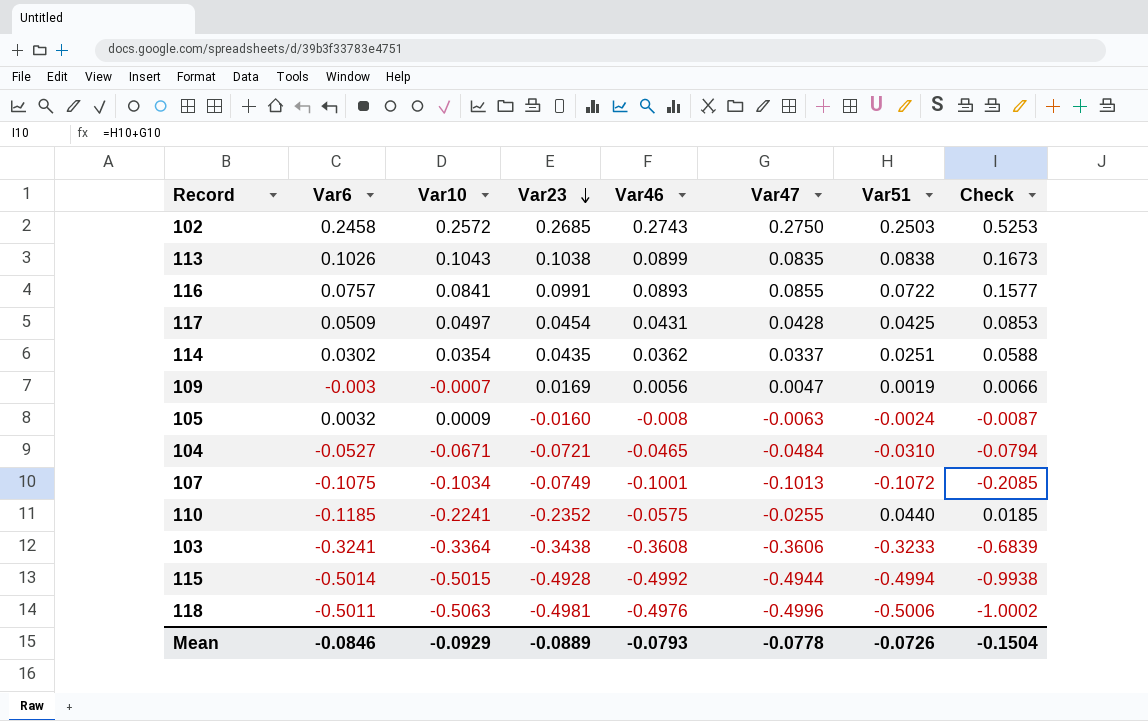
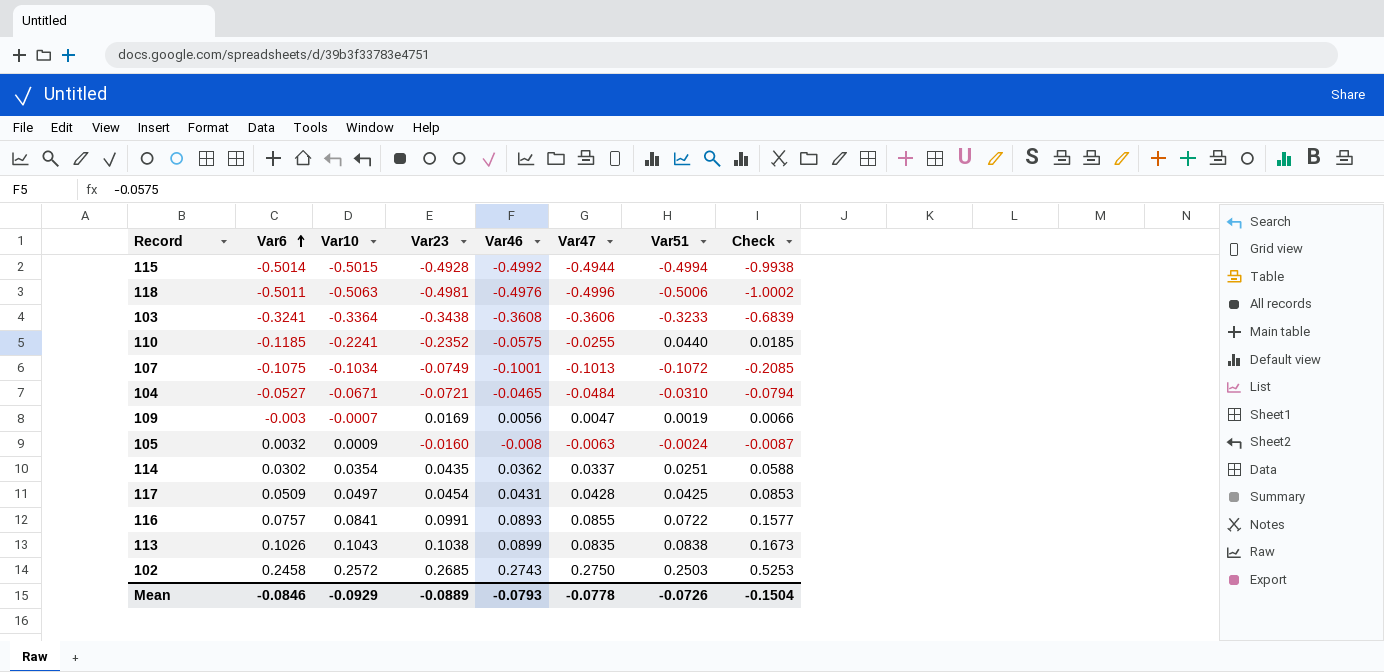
row order: Var23 descending -> Var6 ascending

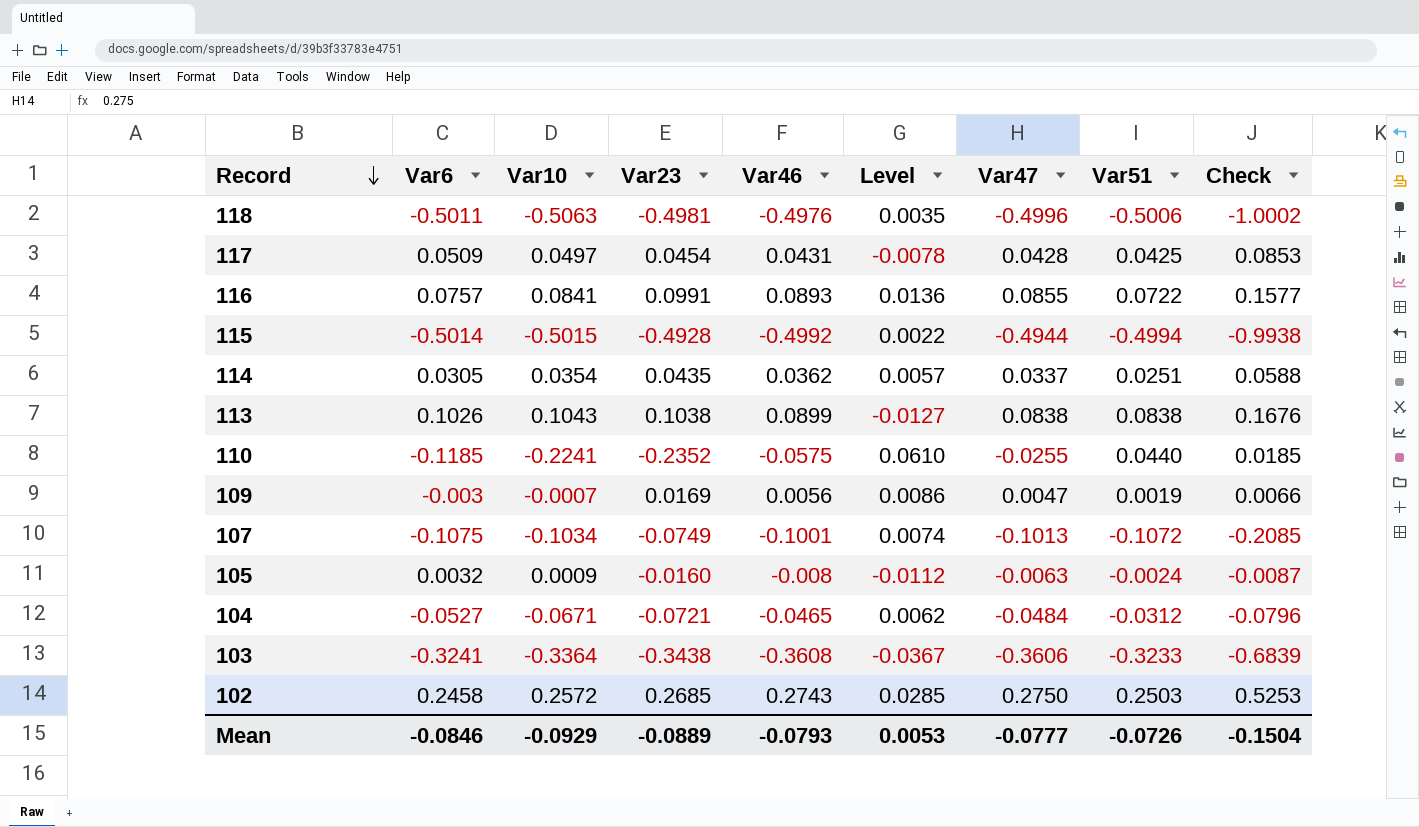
row order: Var6 ascending -> Record descending
column Level | formula: none -> [Var46] - [Var6]
114 | Var6: 0.0302 -> 0.0305
113 | Var47: 0.0835 -> 0.0838
113 | Check: 0.1673 -> 0.1676
104 | Var51: -0.0310 -> -0.0312
104 | Check: -0.0794 -> -0.0796
Mean | Var47: -0.0778 -> -0.0777

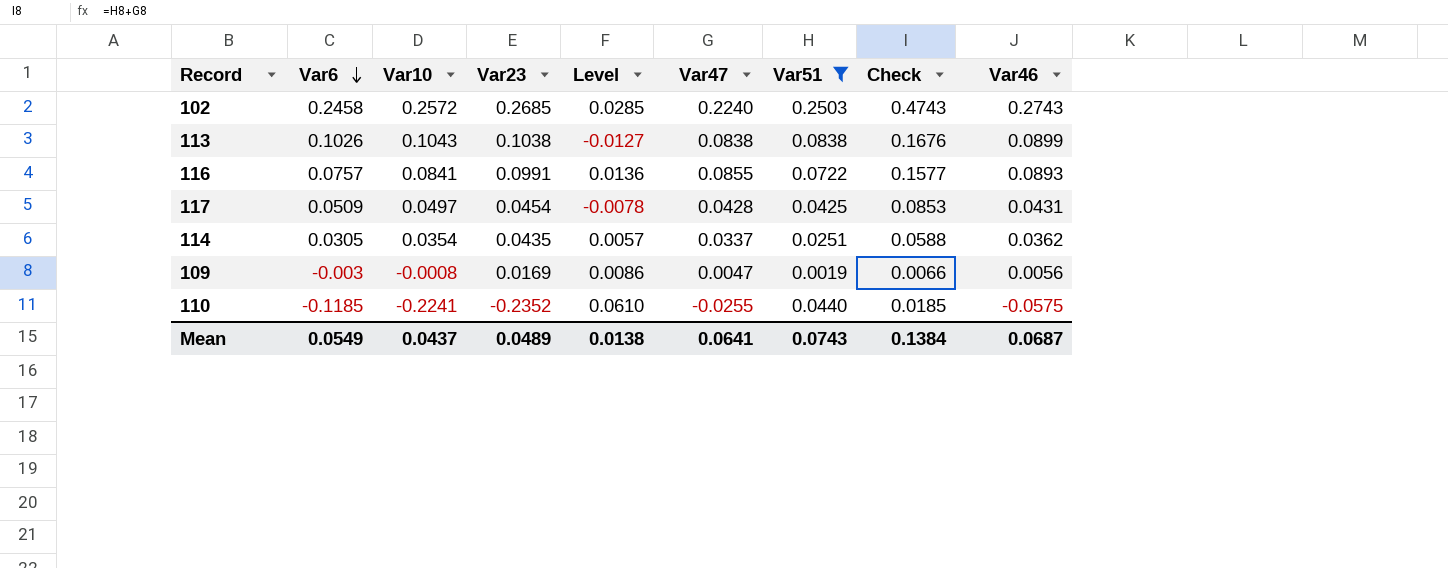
filter: none -> Var51 >= 0.0019
row order: Record descending -> Var6 descending
column Var46 | position: 5 -> 9
102 | Var47: 0.2750 -> 0.2240
102 | Check: 0.5253 -> 0.4743
109 | Var10: -0.0007 -> -0.0008
Mean | Var6: -0.0846 -> 0.0549
Mean | Var10: -0.0929 -> 0.0437
Mean | Var23: -0.0889 -> 0.0489
Mean | Level: 0.0053 -> 0.0138
Mean | Var47: -0.0777 -> 0.0641
Mean | Var51: -0.0726 -> 0.0743
Mean | Check: -0.1504 -> 0.1384
Mean | Var46: -0.0793 -> 0.0687

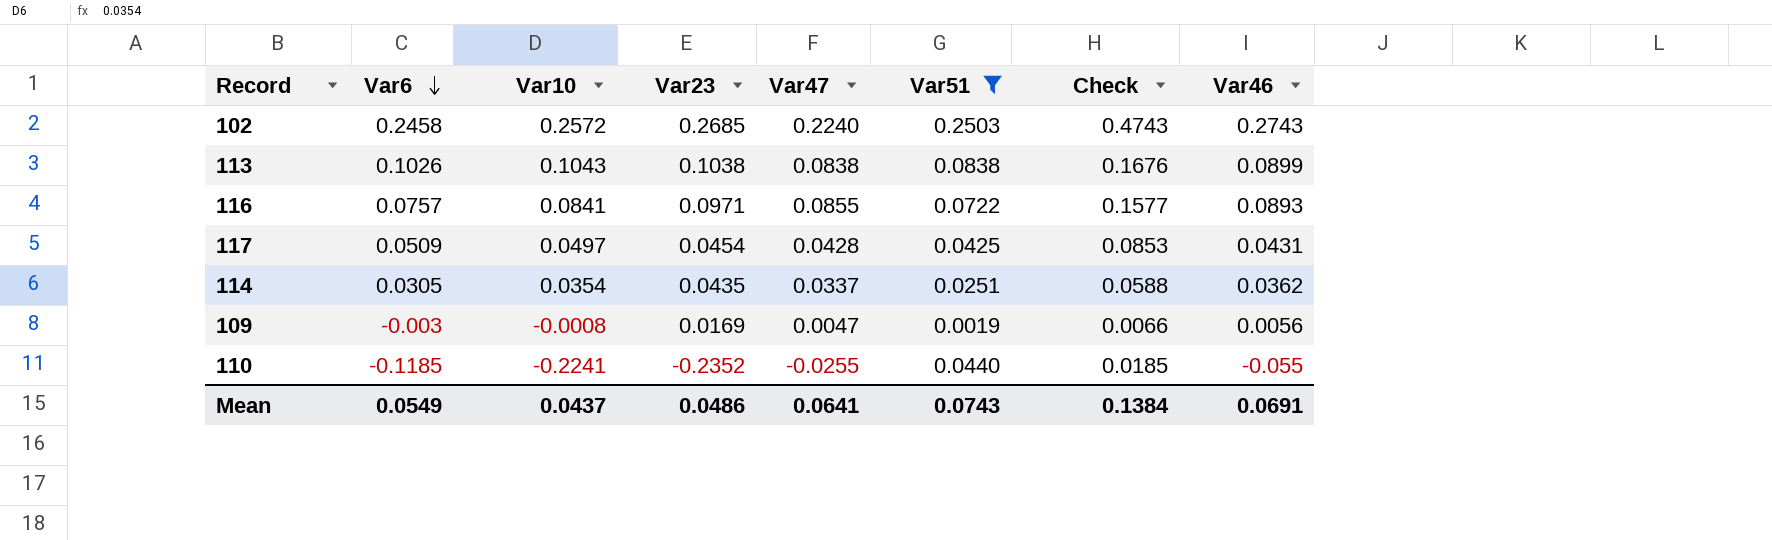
column Level | formula: [Var46] - [Var6] -> none
116 | Var23: 0.0991 -> 0.0971
110 | Var46: -0.0575 -> -0.055
Mean | Var23: 0.0489 -> 0.0486
Mean | Var46: 0.0687 -> 0.0691

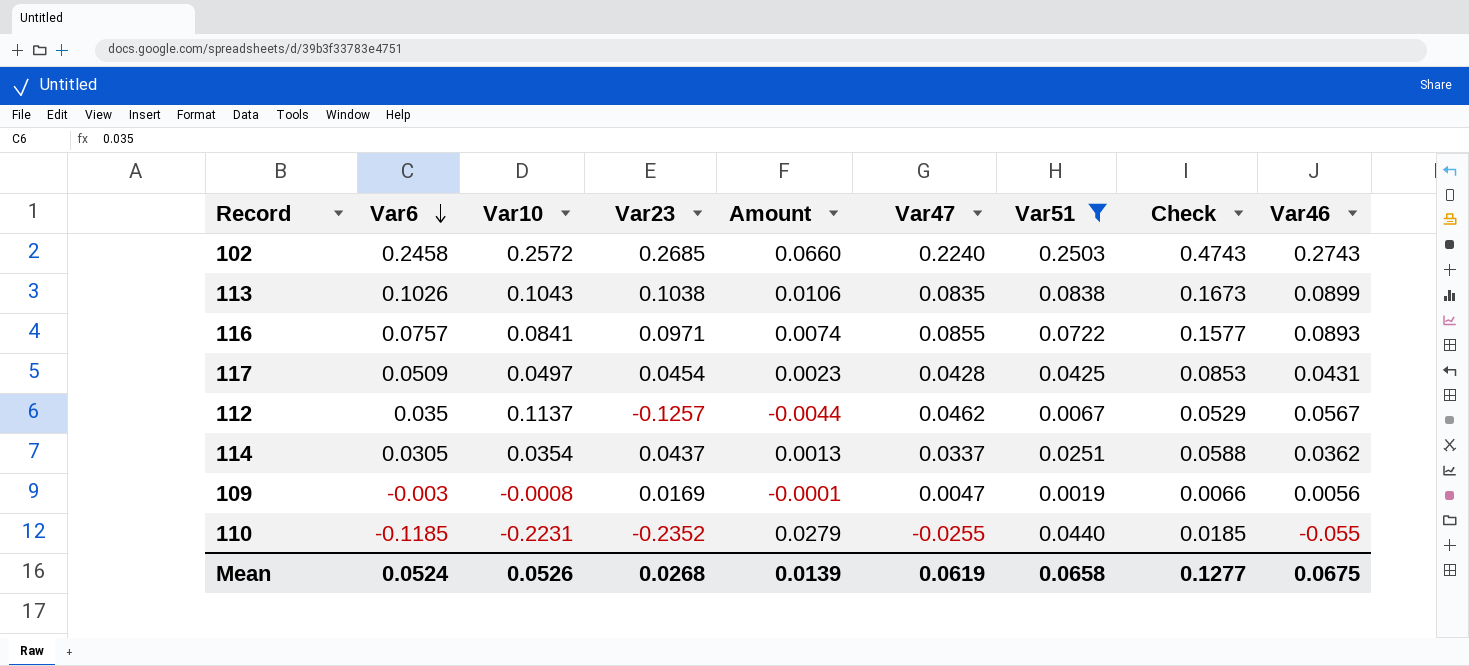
column Amount | formula: none -> [Var6] * [Var23]
113 | Var47: 0.0838 -> 0.0835
113 | Check: 0.1676 -> 0.1673
row 112: none -> 0.035 | 0.1137 | -0.1257 | -0.0044 | 0.0462 | 0.0067 | 0.0529 | 0.0567
114 | Var23: 0.0435 -> 0.0437
110 | Var10: -0.2241 -> -0.2231
Mean | Var6: 0.0549 -> 0.0524
Mean | Var10: 0.0437 -> 0.0526
Mean | Var23: 0.0486 -> 0.0268
Mean | Var47: 0.0641 -> 0.0619
Mean | Var51: 0.0743 -> 0.0658
Mean | Check: 0.1384 -> 0.1277
Mean | Var46: 0.0691 -> 0.0675

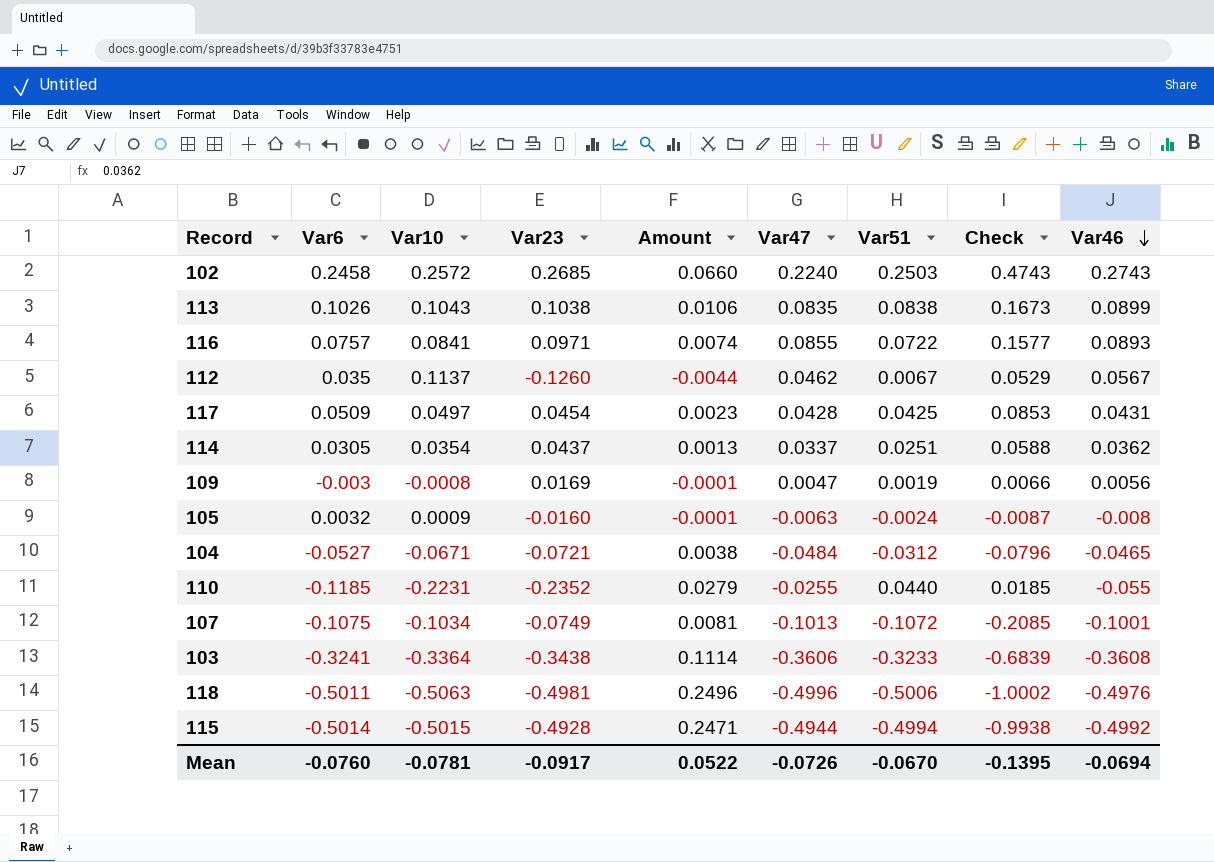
filter: Var51 >= 0.0019 -> none
row order: Var6 descending -> Var46 descending
112 | Var23: -0.1257 -> -0.1260
Mean | Var6: 0.0524 -> -0.0760
Mean | Var10: 0.0526 -> -0.0781
Mean | Var23: 0.0268 -> -0.0917
Mean | Amount: 0.0139 -> 0.0522
Mean | Var47: 0.0619 -> -0.0726
Mean | Var51: 0.0658 -> -0.0670
Mean | Check: 0.1277 -> -0.1395
Mean | Var46: 0.0675 -> -0.0694

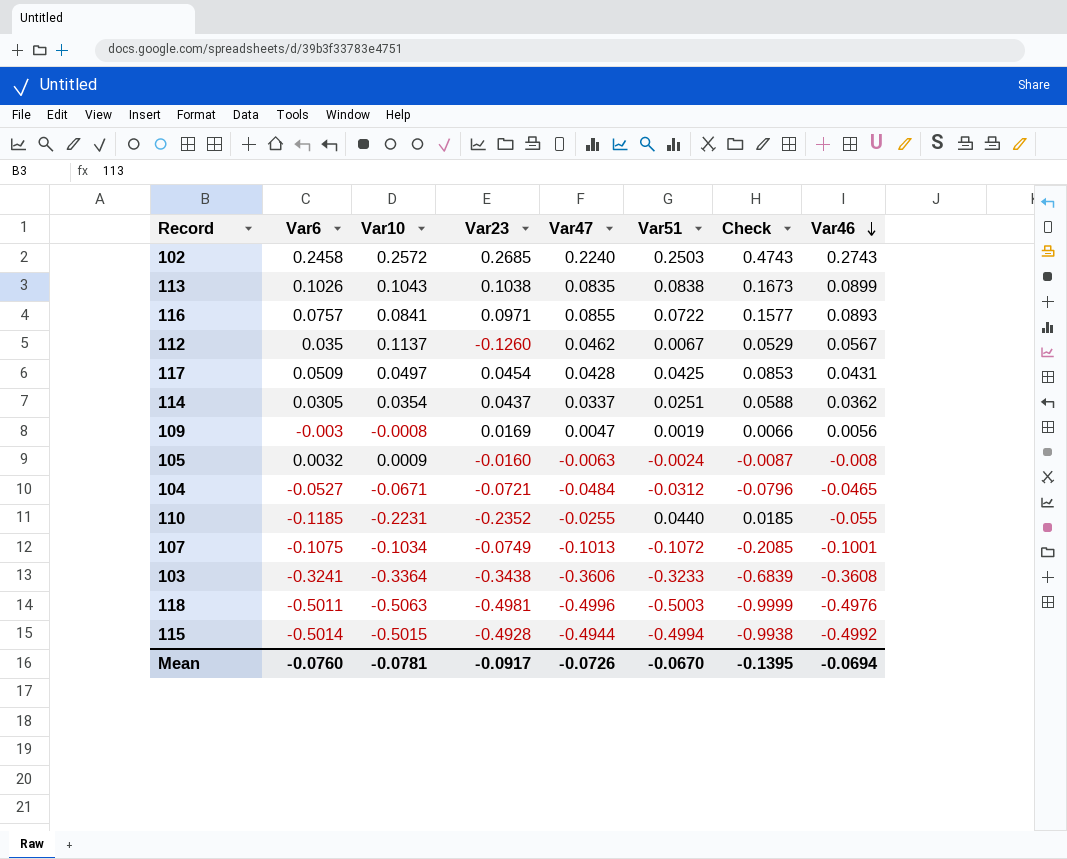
column Amount | formula: [Var6] * [Var23] -> none
118 | Var51: -0.5006 -> -0.5003
118 | Check: -1.0002 -> -0.9999

